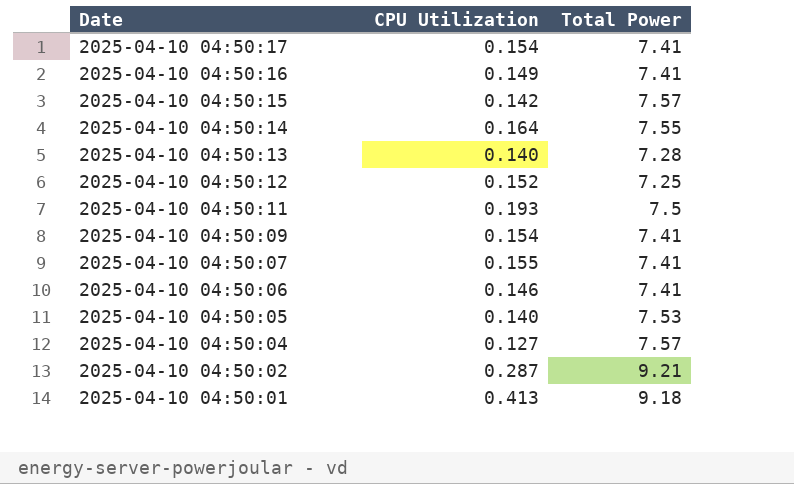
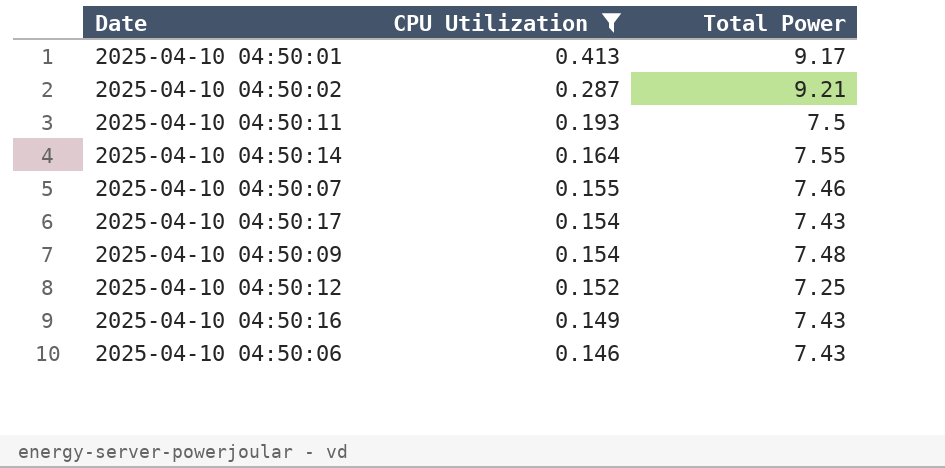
filter: none -> CPU Utilization >= 0.146
row order: Date descending -> CPU Utilization descending
2025-04-10 04:50:01 | Total Power: 9.18 -> 9.17
2025-04-10 04:50:07 | Total Power: 7.41 -> 7.46
2025-04-10 04:50:17 | Total Power: 7.41 -> 7.43
2025-04-10 04:50:09 | Total Power: 7.41 -> 7.48
2025-04-10 04:50:16 | Total Power: 7.41 -> 7.43
2025-04-10 04:50:06 | Total Power: 7.41 -> 7.43

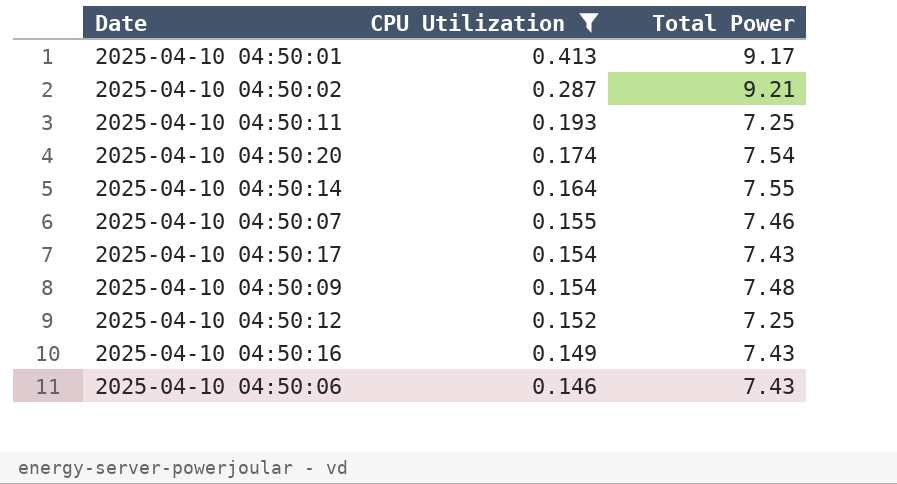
2025-04-10 04:50:11 | Total Power: 7.5 -> 7.25
row 2025-04-10 04:50:20: none -> 0.174 | 7.54

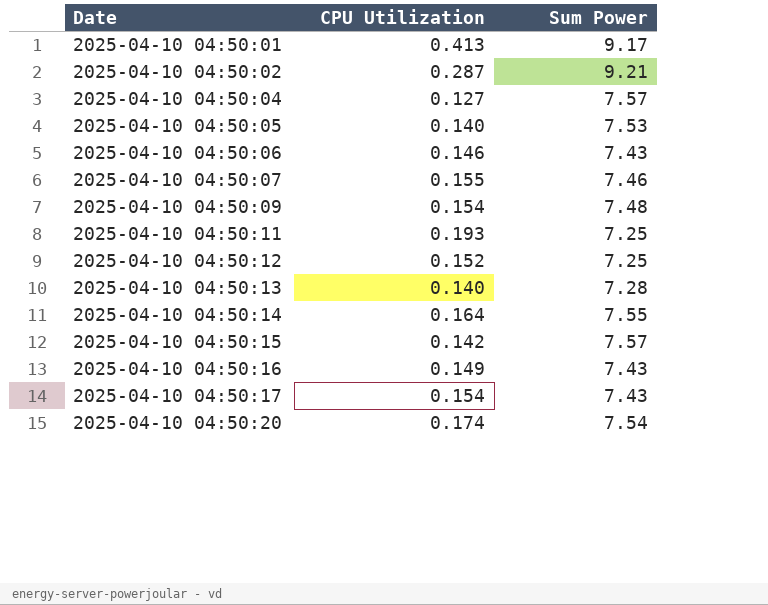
filter: CPU Utilization >= 0.146 -> none
row order: CPU Utilization descending -> Date ascending
column name: Total Power -> Sum Power

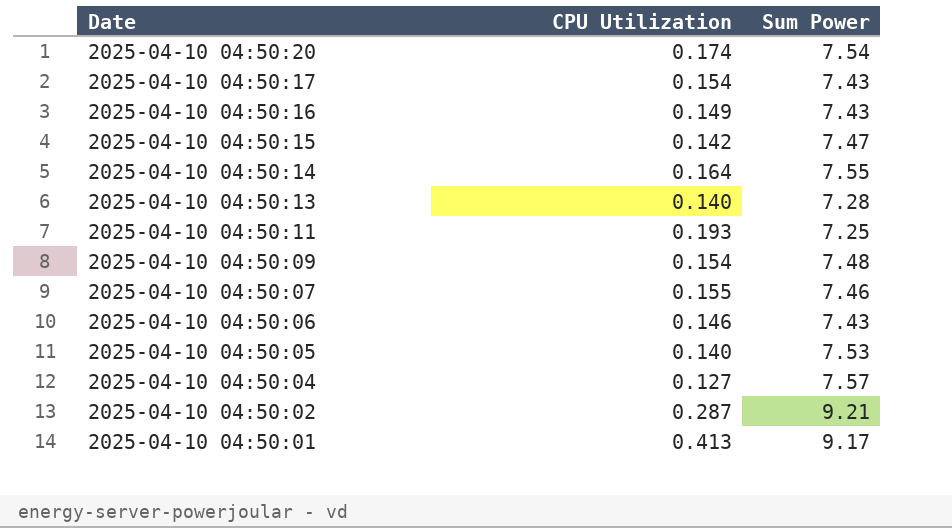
row order: Date ascending -> Date descending
row 2025-04-10 04:50:12: 0.152 | 7.25 -> none
2025-04-10 04:50:15 | Sum Power: 7.57 -> 7.47

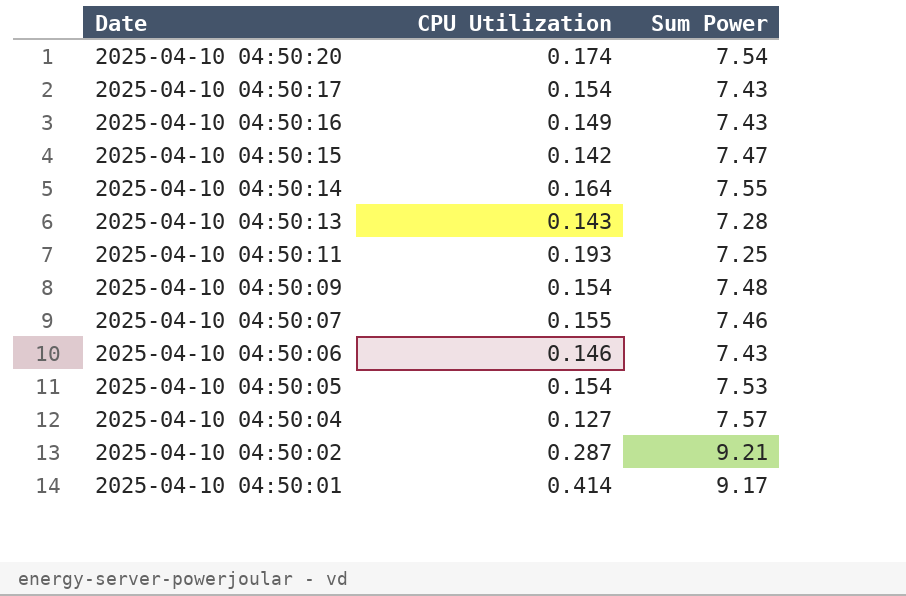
2025-04-10 04:50:13 | CPU Utilization: 0.140 -> 0.143
2025-04-10 04:50:05 | CPU Utilization: 0.140 -> 0.154
2025-04-10 04:50:01 | CPU Utilization: 0.413 -> 0.414

